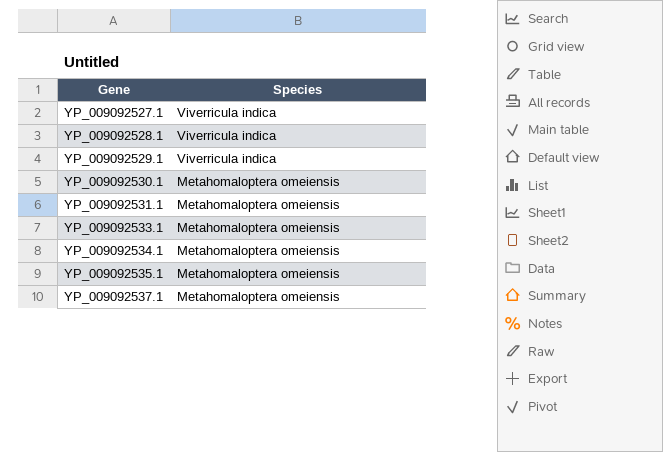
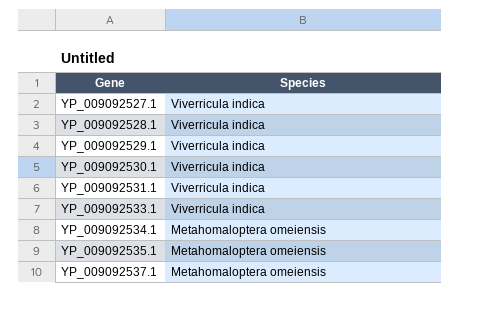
YP_009092530.1 | Species: Metahomaloptera omeiensis -> Viverricula indica
YP_009092531.1 | Species: Metahomaloptera omeiensis -> Viverricula indica
YP_009092533.1 | Species: Metahomaloptera omeiensis -> Viverricula indica

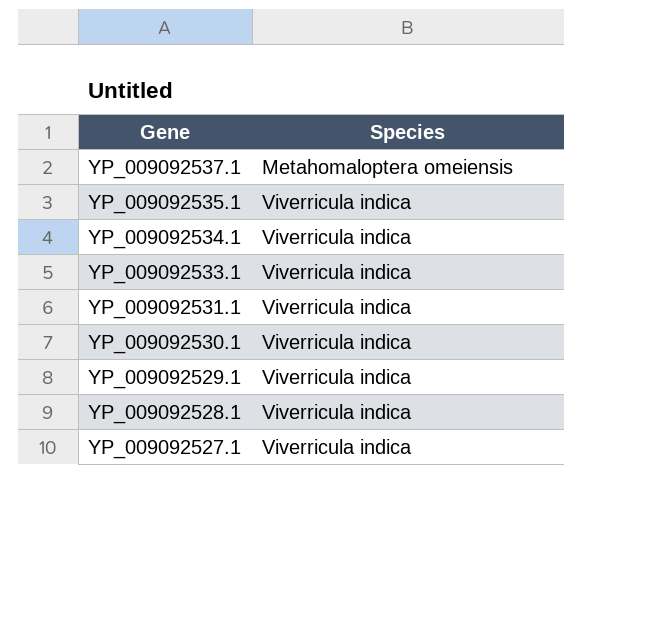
row order: Gene ascending -> Gene descending
YP_009092535.1 | Species: Metahomaloptera omeiensis -> Viverricula indica
YP_009092534.1 | Species: Metahomaloptera omeiensis -> Viverricula indica

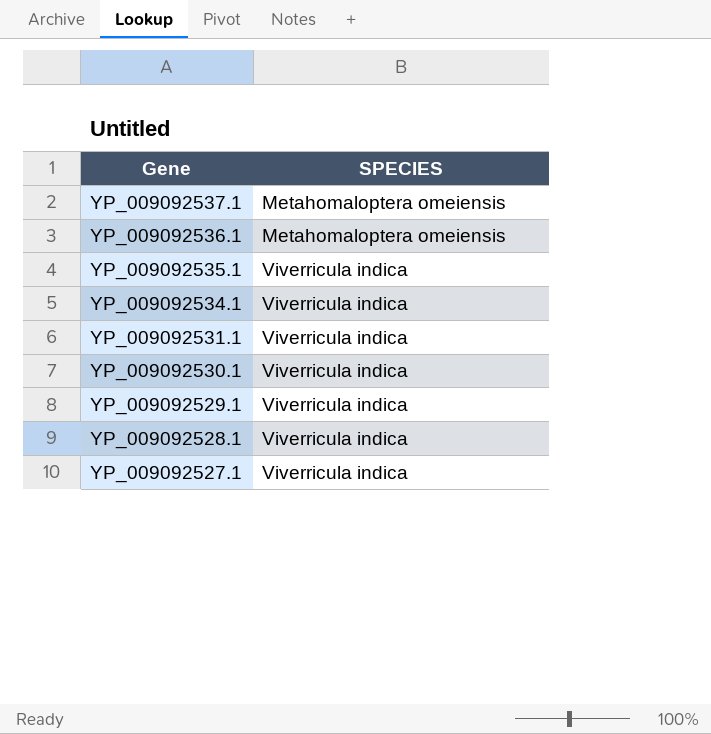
column name: Species -> SPECIES
row YP_009092533.1: Viverricula indica -> none
row YP_009092536.1: none -> Metahomaloptera omeiensis

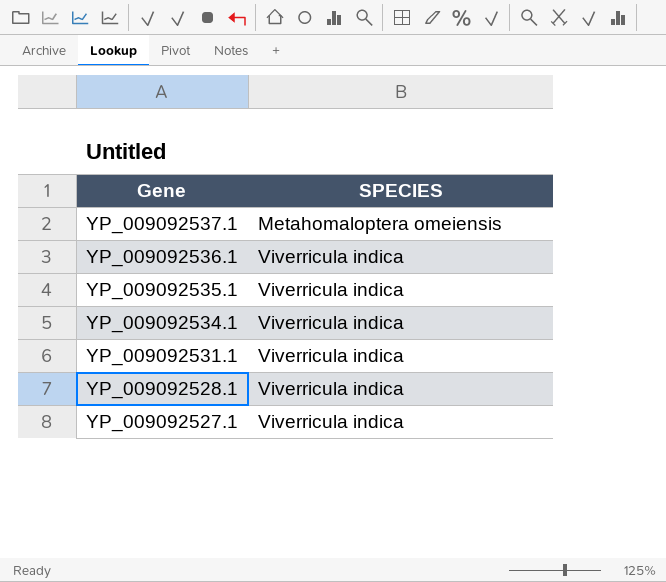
row YP_009092530.1: Viverricula indica -> none
row YP_009092529.1: Viverricula indica -> none
YP_009092536.1 | SPECIES: Metahomaloptera omeiensis -> Viverricula indica

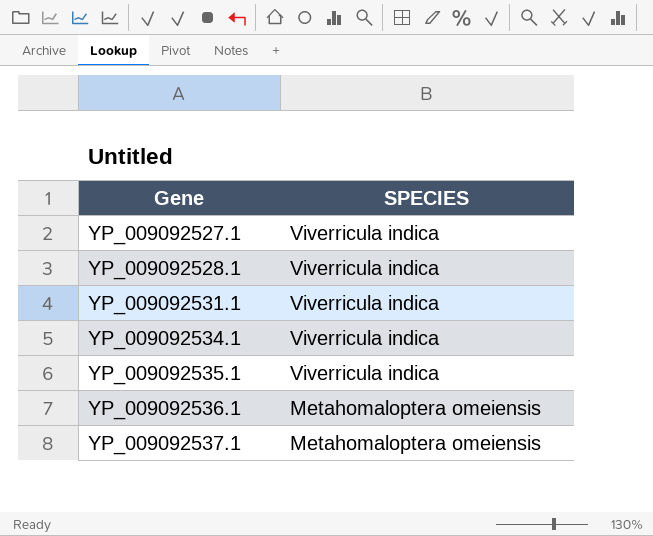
row order: Gene descending -> Gene ascending
YP_009092536.1 | SPECIES: Viverricula indica -> Metahomaloptera omeiensis

